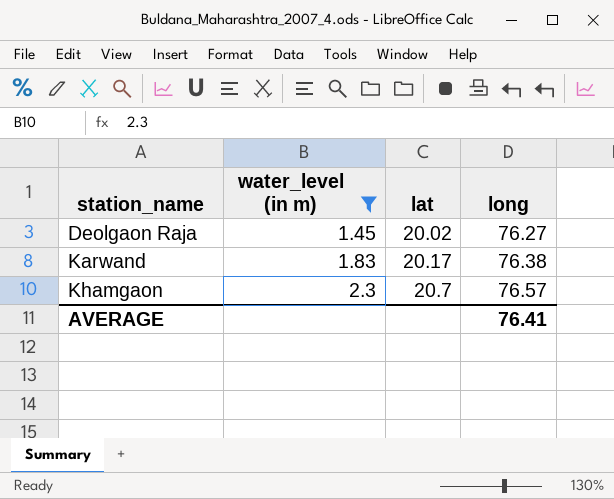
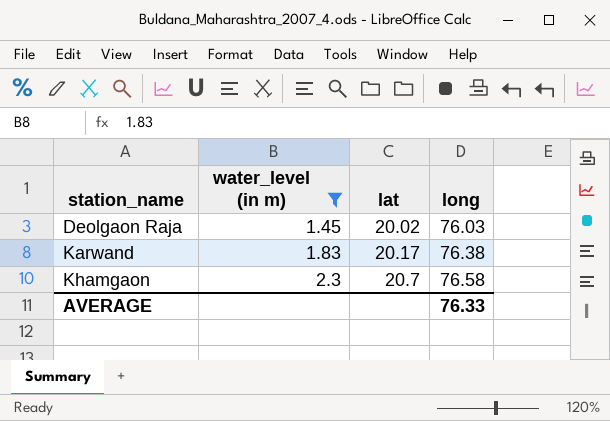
Deolgaon Raja | long: 76.27 -> 76.03
Khamgaon | long: 76.57 -> 76.58
AVERAGE | long: 76.41 -> 76.33

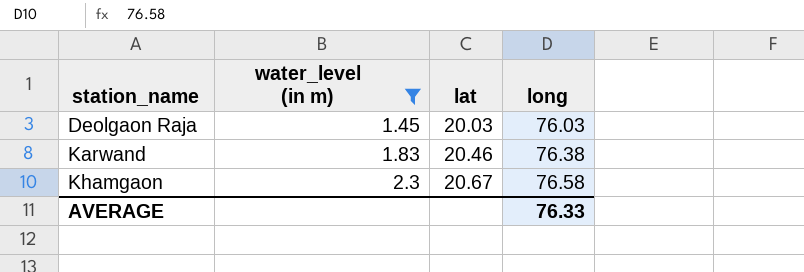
Deolgaon Raja | lat: 20.02 -> 20.03
Karwand | lat: 20.17 -> 20.46
Khamgaon | lat: 20.7 -> 20.67

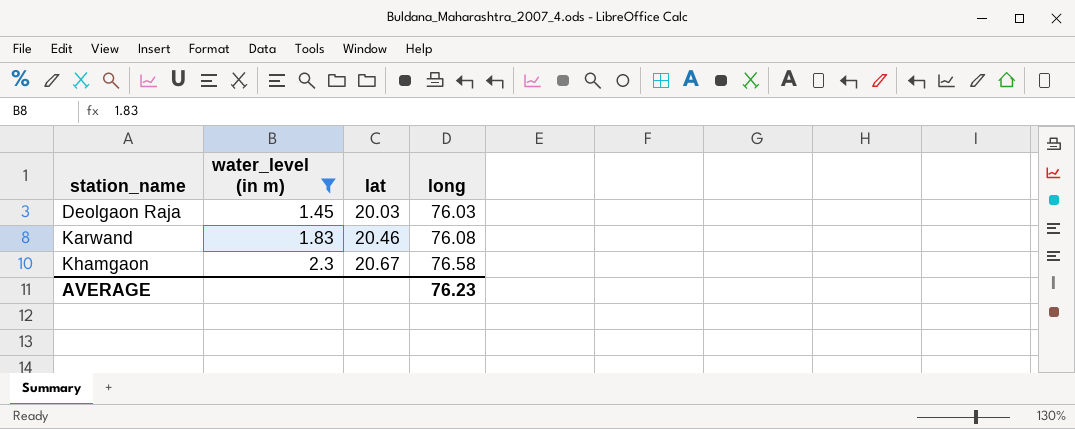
Karwand | long: 76.38 -> 76.08
AVERAGE | long: 76.33 -> 76.23

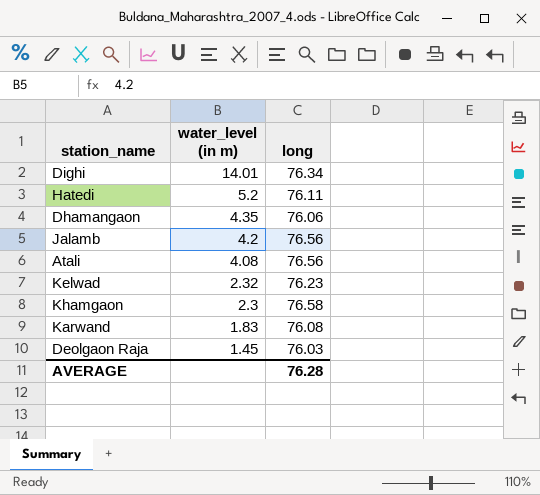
filter: water_level (in m) <= 2.3 -> none
row order: station_name ascending -> water_level (in m) descending
column lat | position: 3 -> none
AVERAGE | long: 76.23 -> 76.28

